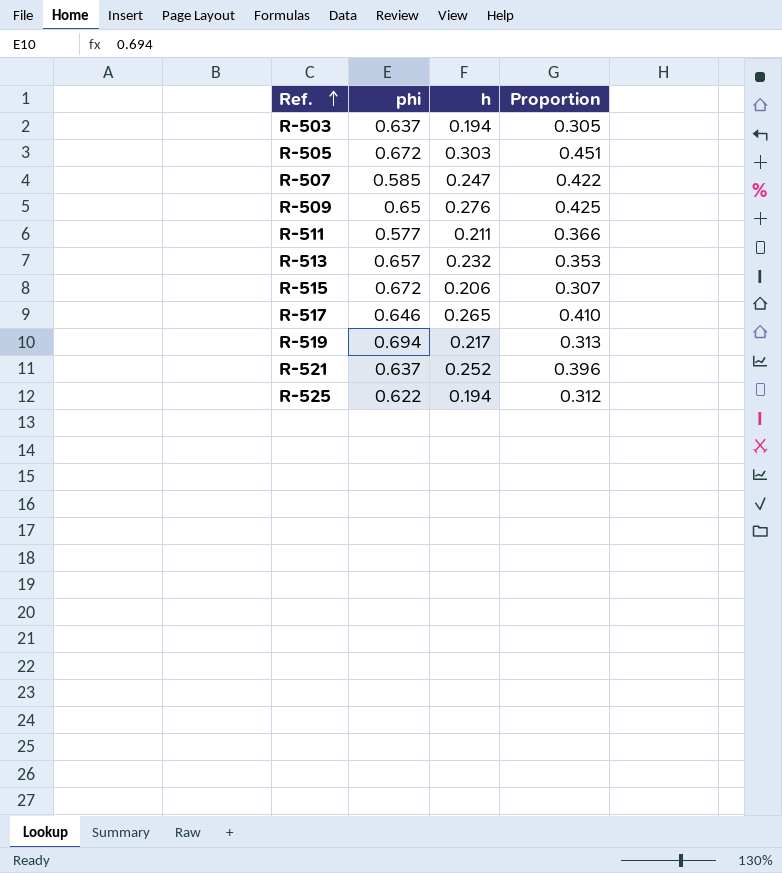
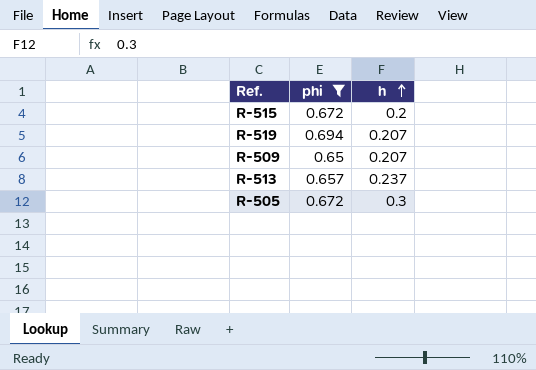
filter: none -> phi >= 0.65
row order: Ref. ascending -> h ascending
column Proportion | formula: [h] / [phi] -> none
R-515 | h: 0.206 -> 0.2
R-519 | h: 0.217 -> 0.207
R-509 | h: 0.276 -> 0.207
R-513 | h: 0.232 -> 0.237
R-505 | h: 0.303 -> 0.3

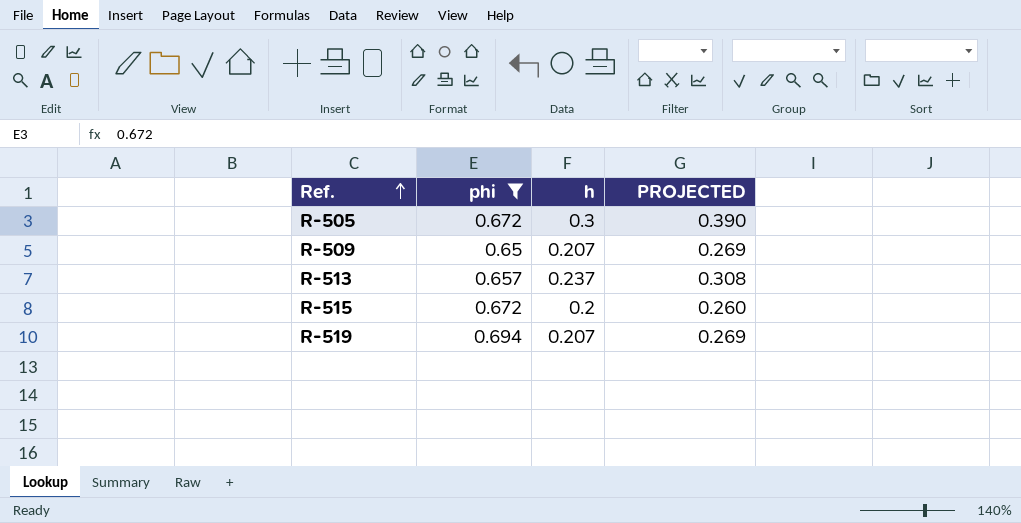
row order: h ascending -> Ref. ascending
column PROJECTED | formula: none -> [h] * 1.3

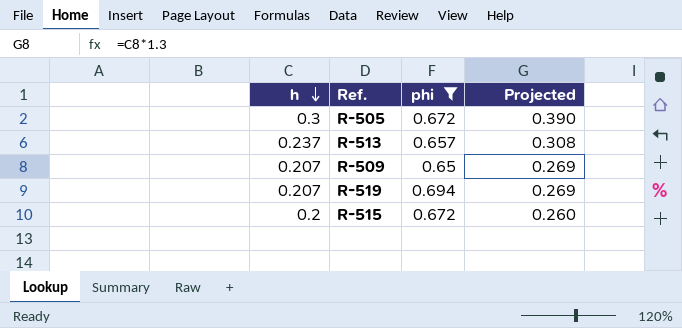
row order: Ref. ascending -> h descending
column h | position: 3 -> 1
column name: PROJECTED -> Projected

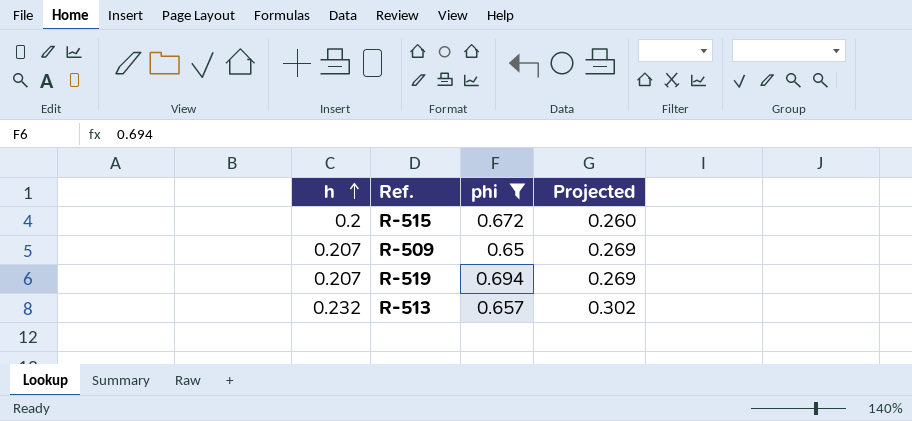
row order: h descending -> h ascending
row R-505: 0.3 | 0.672 | 0.390 -> none
R-513 | h: 0.237 -> 0.232
R-513 | Projected: 0.308 -> 0.302

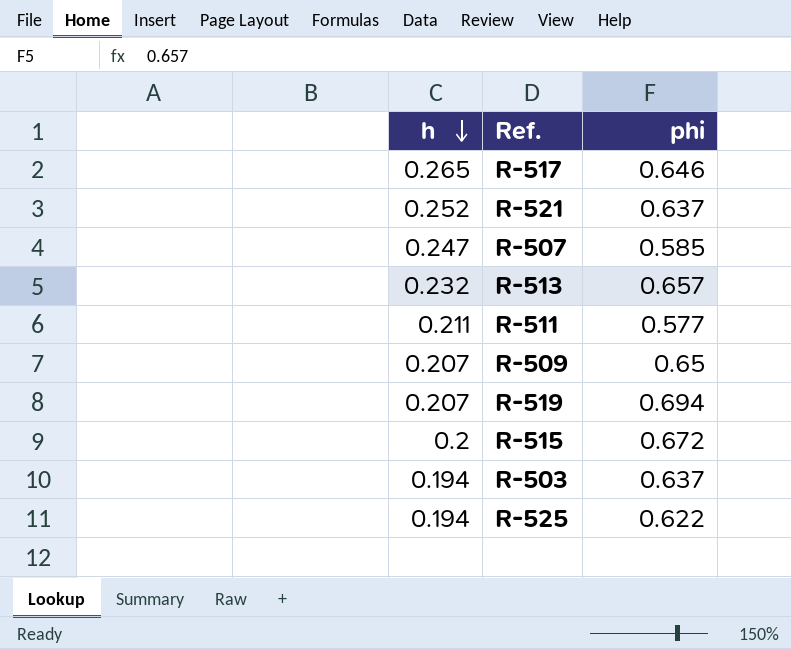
filter: phi >= 0.65 -> none
row order: h ascending -> h descending
column Projected | formula: [h] * 1.3 -> none

